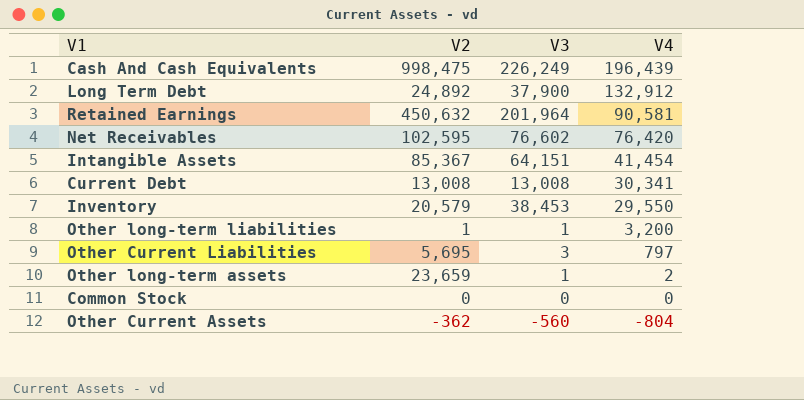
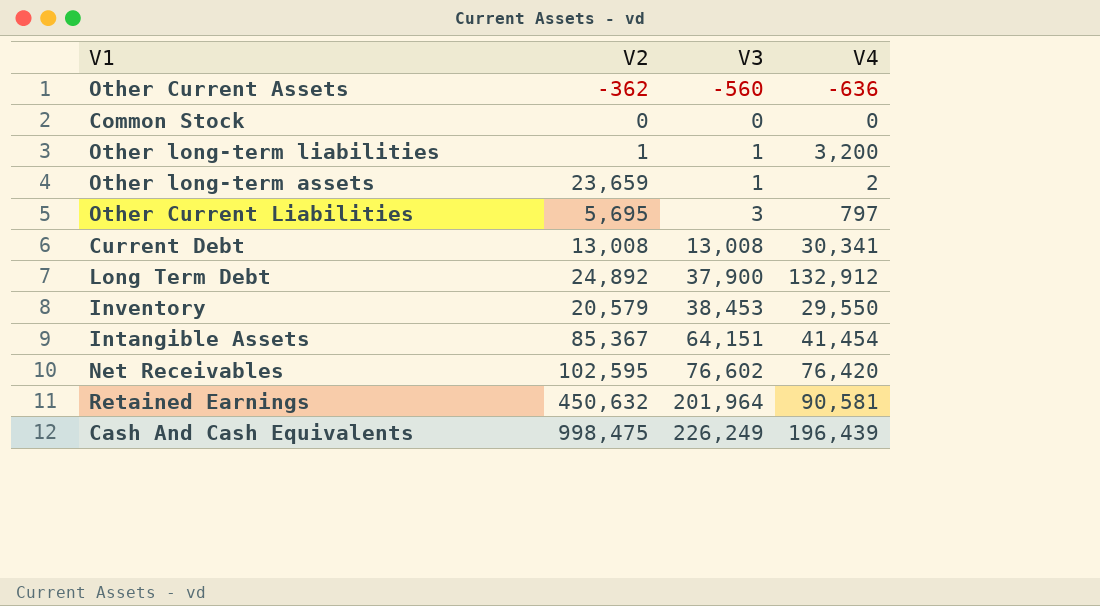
row order: V4 descending -> V3 ascending
Other Current Assets | V4: -804 -> -636

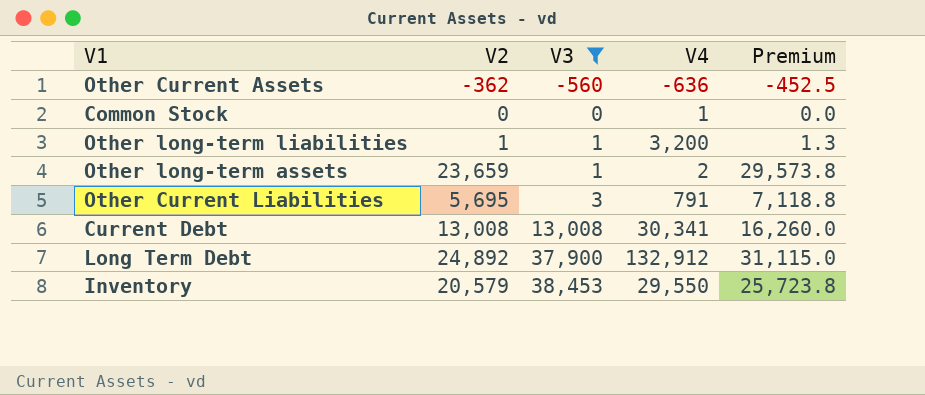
filter: none -> V3 <= 38,453
column Premium | formula: none -> [V2] * 1.25
Common Stock | V4: 0 -> 1
Other Current Liabilities | V4: 797 -> 791

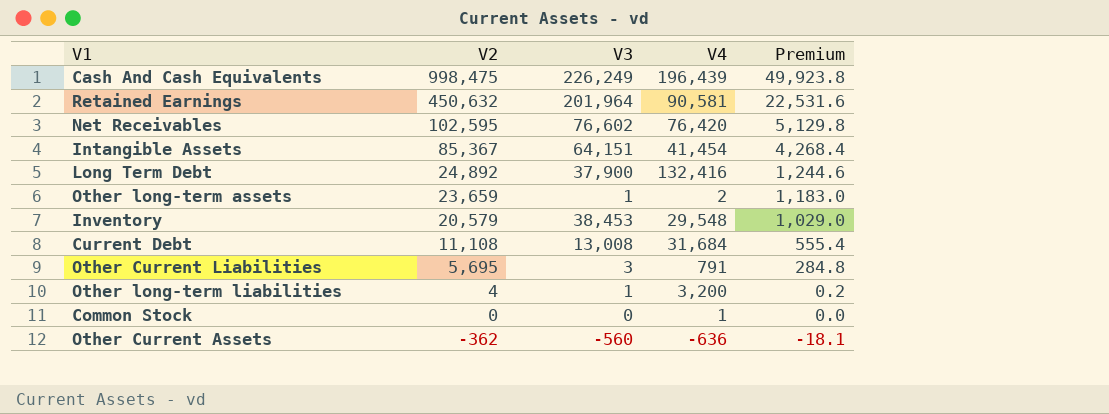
filter: V3 <= 38,453 -> none
row order: V3 ascending -> V2 descending
column Premium | formula: [V2] * 1.25 -> [V2] * 0.05
Long Term Debt | V4: 132,912 -> 132,416
Inventory | V4: 29,550 -> 29,548
Current Debt | V2: 13,008 -> 11,108
Current Debt | V4: 30,341 -> 31,684
Other long-term liabilities | V2: 1 -> 4

